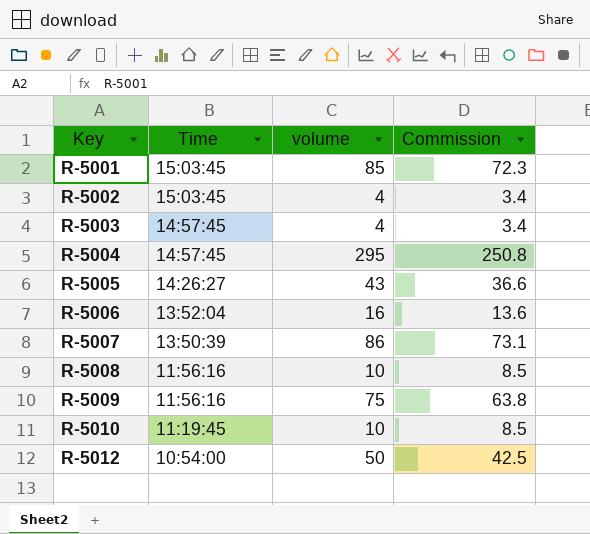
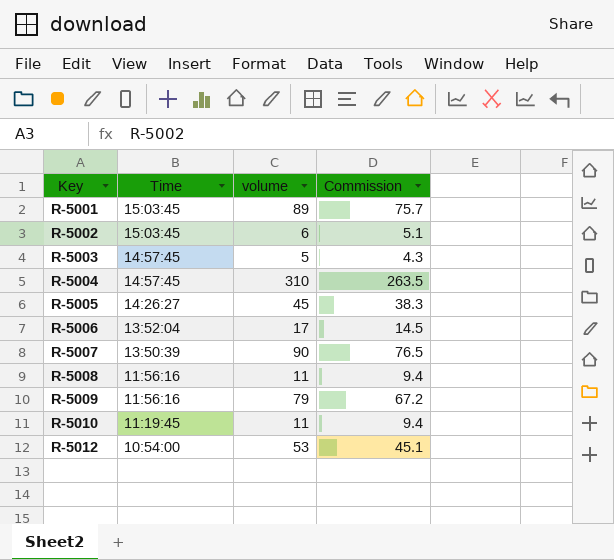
R-5001 | volume: 85 -> 89
R-5001 | Commission: 72.3 -> 75.7
R-5002 | volume: 4 -> 6
R-5002 | Commission: 3.4 -> 5.1
R-5003 | volume: 4 -> 5
R-5003 | Commission: 3.4 -> 4.3
R-5004 | volume: 295 -> 310
R-5004 | Commission: 250.8 -> 263.5
R-5005 | volume: 43 -> 45
R-5005 | Commission: 36.6 -> 38.3
R-5006 | volume: 16 -> 17
R-5006 | Commission: 13.6 -> 14.5
R-5007 | volume: 86 -> 90
R-5007 | Commission: 73.1 -> 76.5
R-5008 | volume: 10 -> 11
R-5008 | Commission: 8.5 -> 9.4
R-5009 | volume: 75 -> 79
R-5009 | Commission: 63.8 -> 67.2
R-5010 | volume: 10 -> 11
R-5010 | Commission: 8.5 -> 9.4
R-5012 | volume: 50 -> 53
R-5012 | Commission: 42.5 -> 45.1

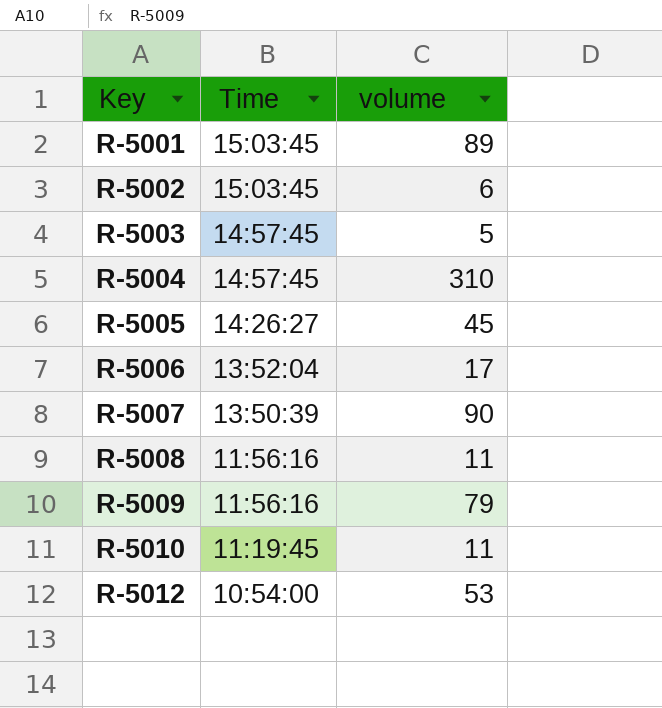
column Commission | formula: [volume] * 0.85 -> none

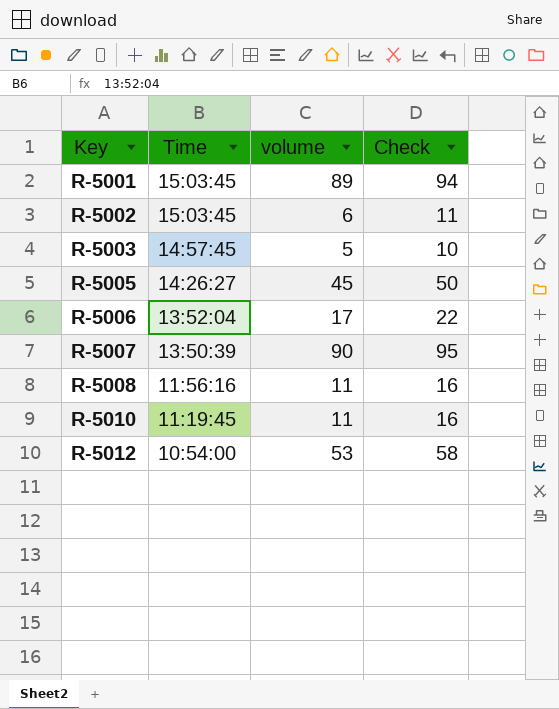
column Check | formula: none -> [volume] + 5
row R-5004: 14:57:45 | 310 -> none
row R-5009: 11:56:16 | 79 -> none

